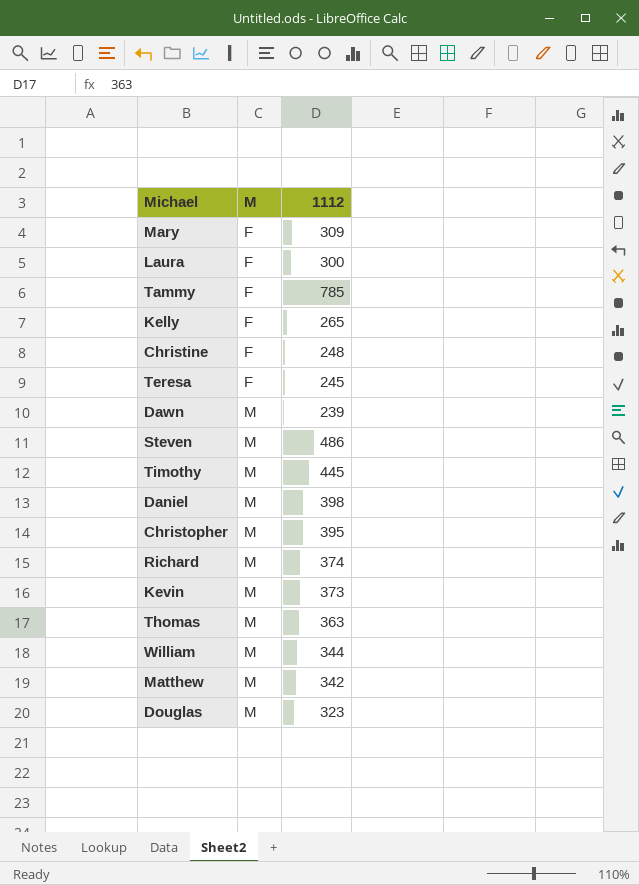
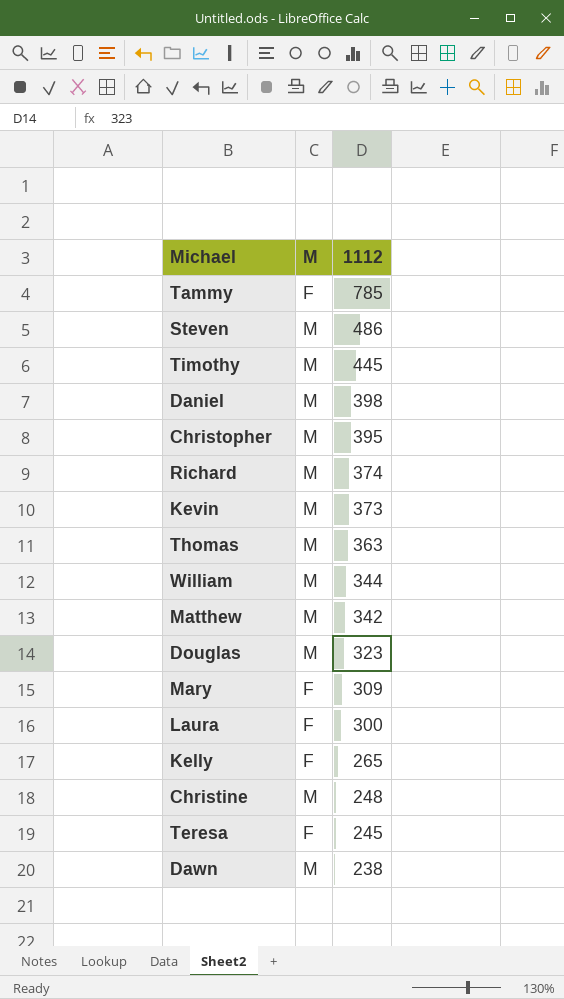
row order: M ascending -> 1112 descending
Christine | M: F -> M
Dawn | 1112: 239 -> 238

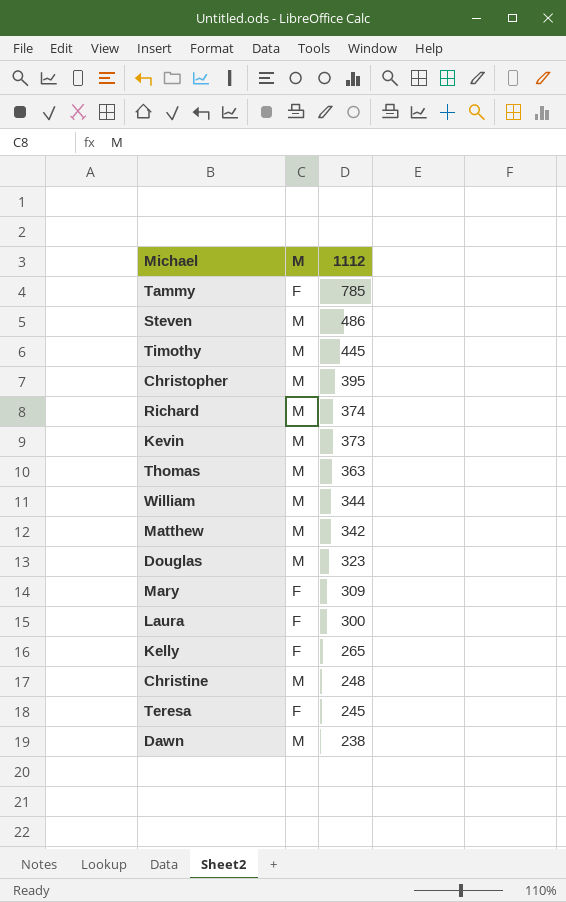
row Daniel: M | 398 -> none

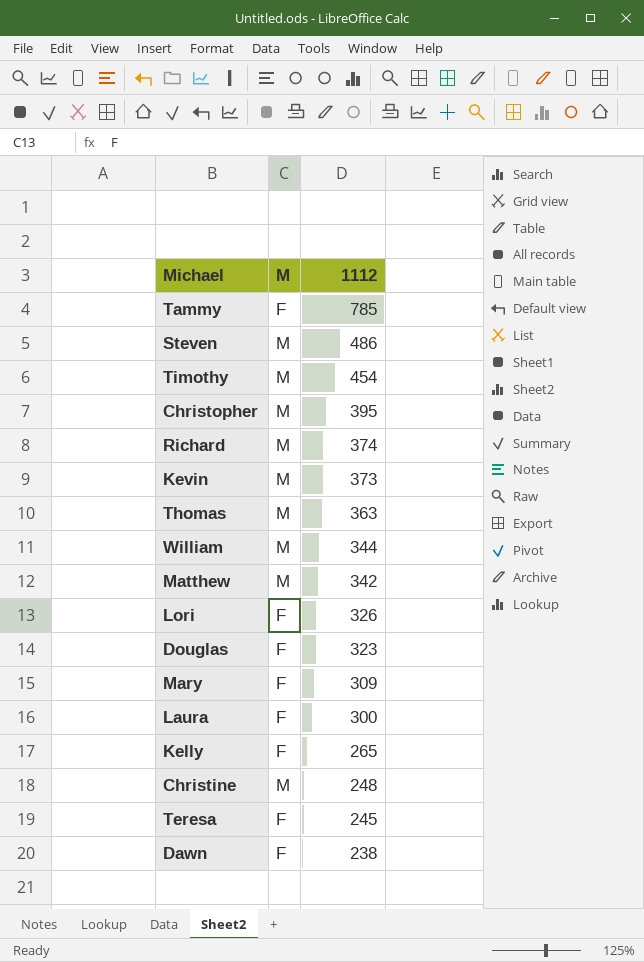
Timothy | 1112: 445 -> 454
row Lori: none -> F | 326
Douglas | M: M -> F
Dawn | M: M -> F

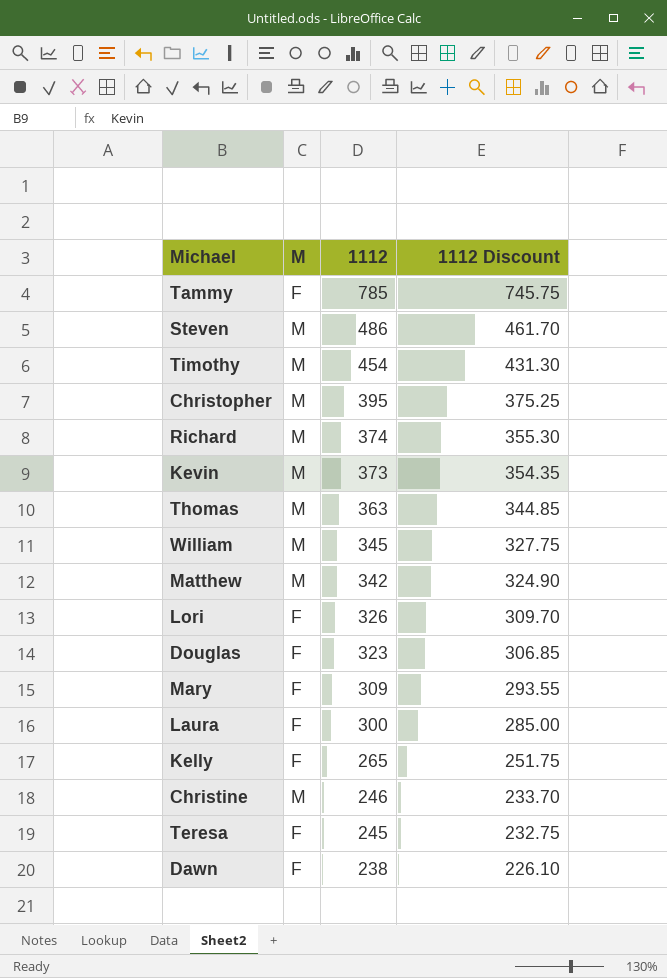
column 1112 Discount | formula: none -> [1112] * 0.95
William | 1112: 344 -> 345
Christine | 1112: 248 -> 246

